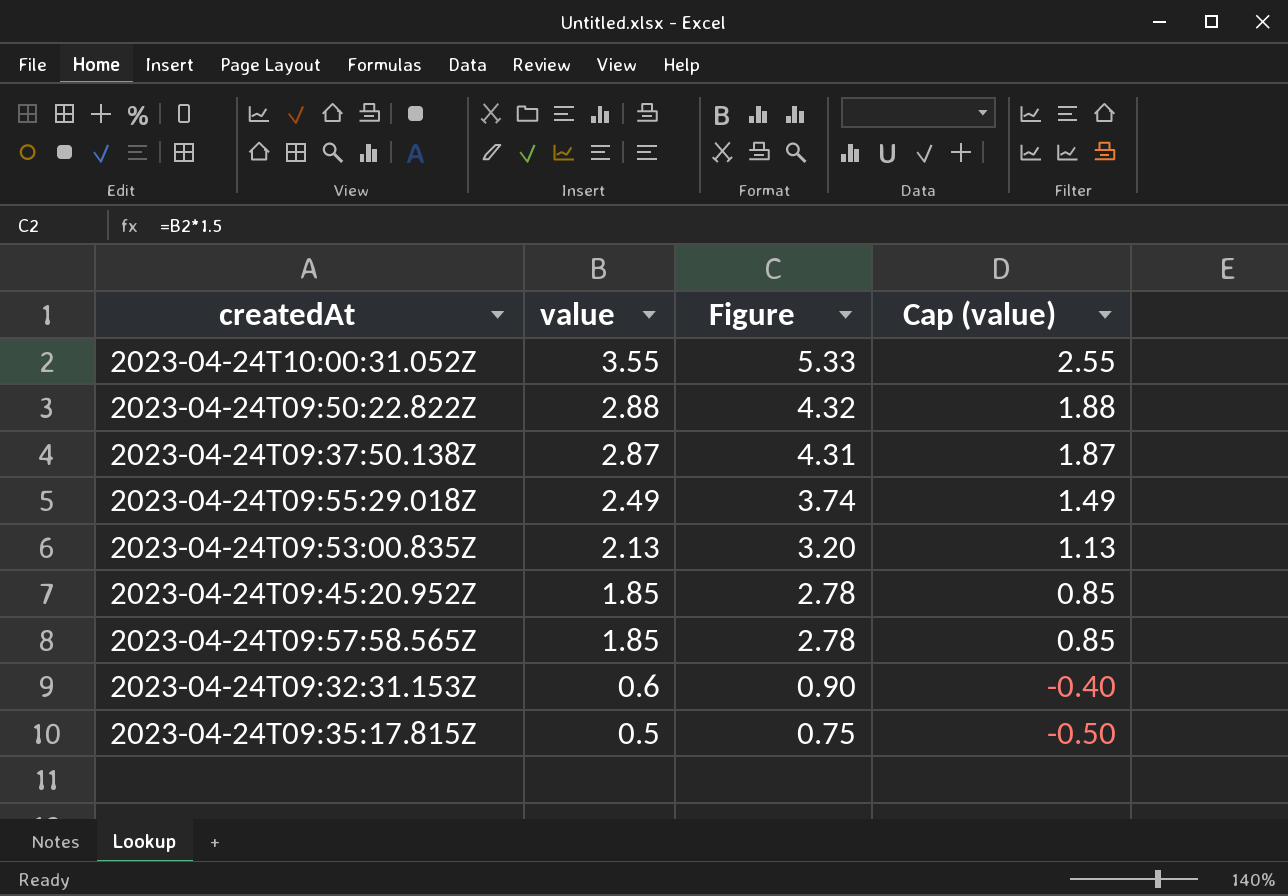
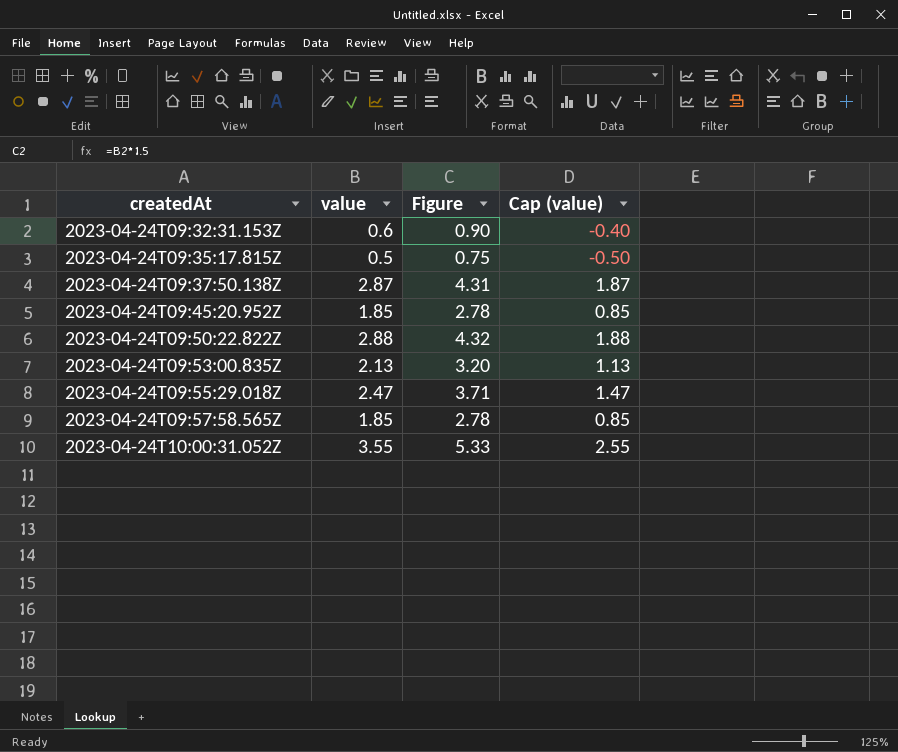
row order: value descending -> createdAt ascending
2023-04-24T09:55:29.018Z | value: 2.49 -> 2.47
2023-04-24T09:55:29.018Z | Figure: 3.74 -> 3.71
2023-04-24T09:55:29.018Z | Cap (value): 1.49 -> 1.47

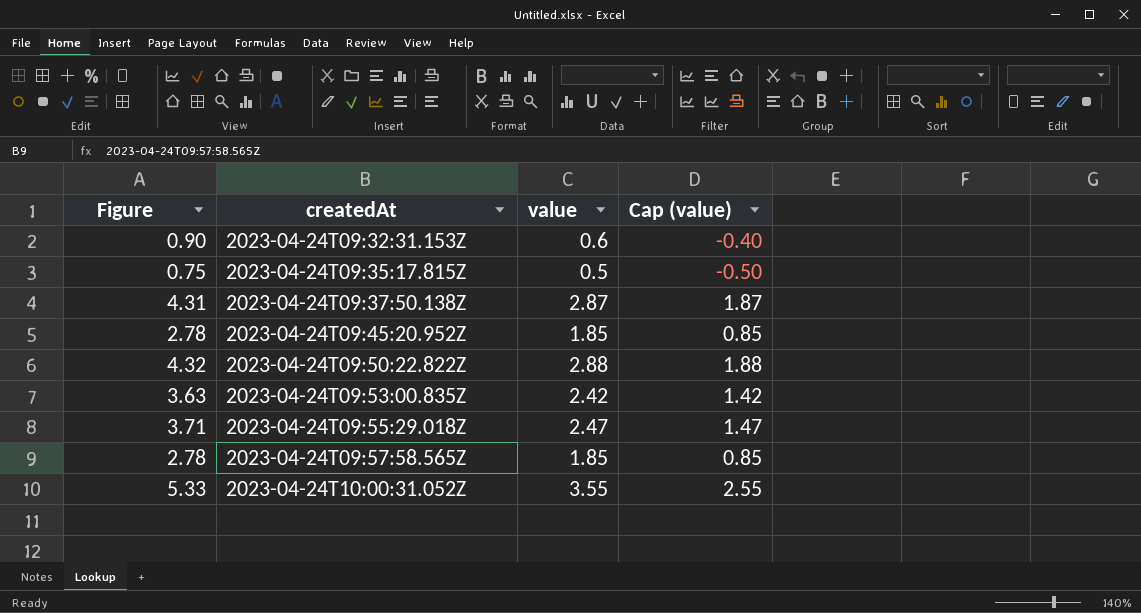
column Figure | position: 3 -> 1
2023-04-24T09:53:00.835Z | Figure: 3.20 -> 3.63
2023-04-24T09:53:00.835Z | value: 2.13 -> 2.42
2023-04-24T09:53:00.835Z | Cap (value): 1.13 -> 1.42

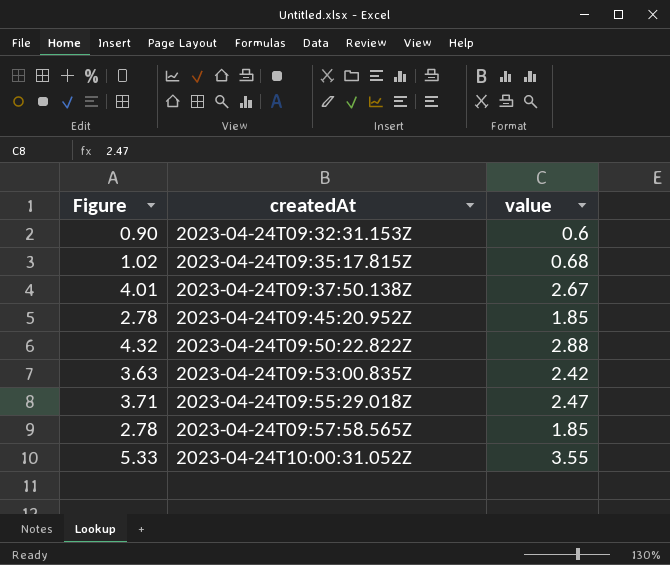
column Cap (value) | formula: [value] - 1 -> none
2023-04-24T09:35:17.815Z | Figure: 0.75 -> 1.02
2023-04-24T09:35:17.815Z | value: 0.5 -> 0.68
2023-04-24T09:37:50.138Z | Figure: 4.31 -> 4.01
2023-04-24T09:37:50.138Z | value: 2.87 -> 2.67

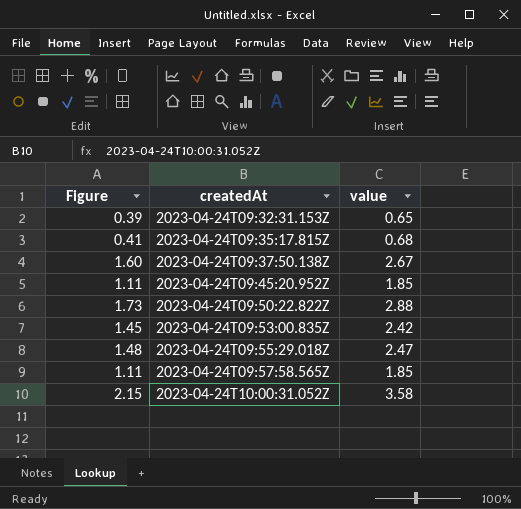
column Figure | formula: [value] * 1.5 -> [value] * 0.6
2023-04-24T09:32:31.153Z | value: 0.6 -> 0.65
2023-04-24T10:00:31.052Z | value: 3.55 -> 3.58

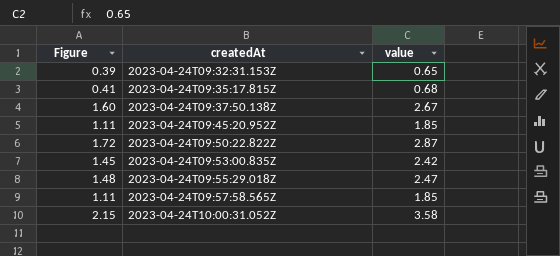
2023-04-24T09:50:22.822Z | Figure: 1.73 -> 1.72
2023-04-24T09:50:22.822Z | value: 2.88 -> 2.87

